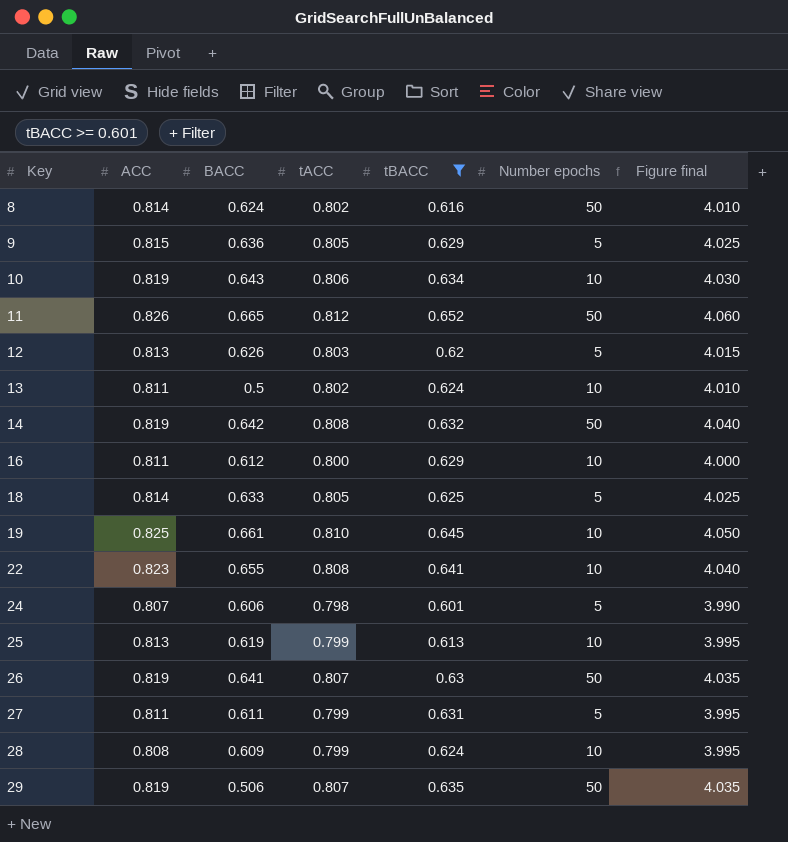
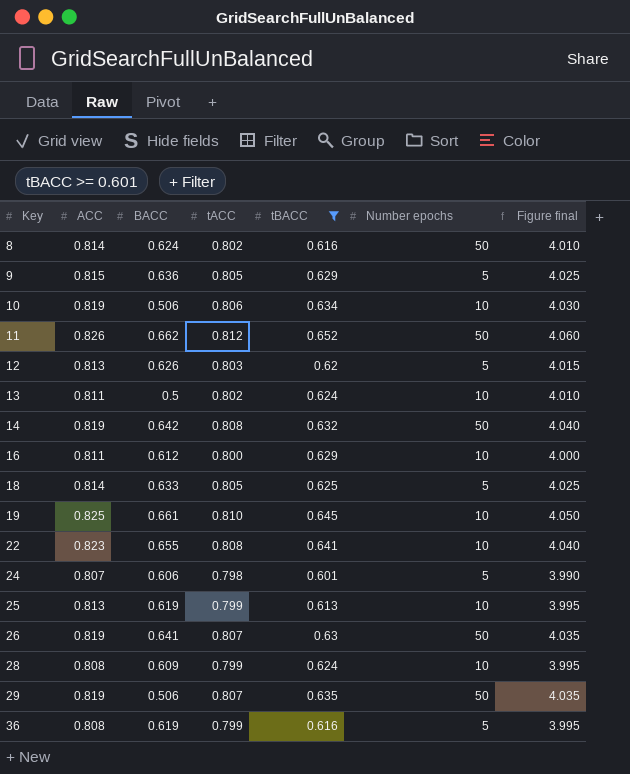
row 27: 0.811 | 0.611 | 0.799 | 0.631 | 5 | 3.995 -> none
10 | BACC: 0.643 -> 0.506
11 | BACC: 0.665 -> 0.662
row 36: none -> 0.808 | 0.619 | 0.799 | 0.616 | 5 | 3.995

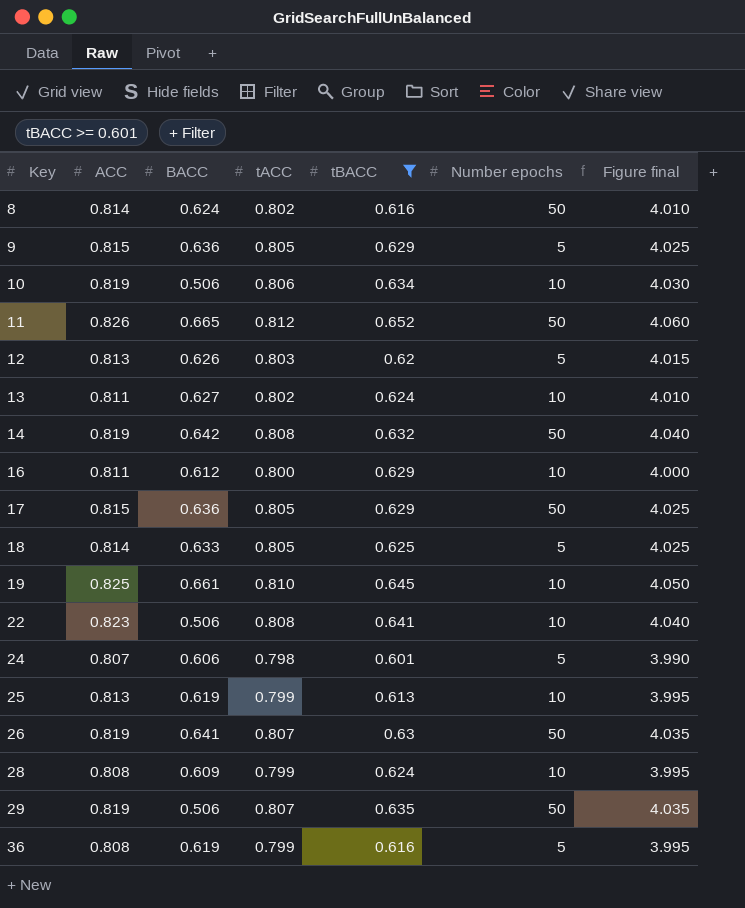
11 | BACC: 0.662 -> 0.665
13 | BACC: 0.5 -> 0.627
row 17: none -> 0.815 | 0.636 | 0.805 | 0.629 | 50 | 4.025
22 | BACC: 0.655 -> 0.506

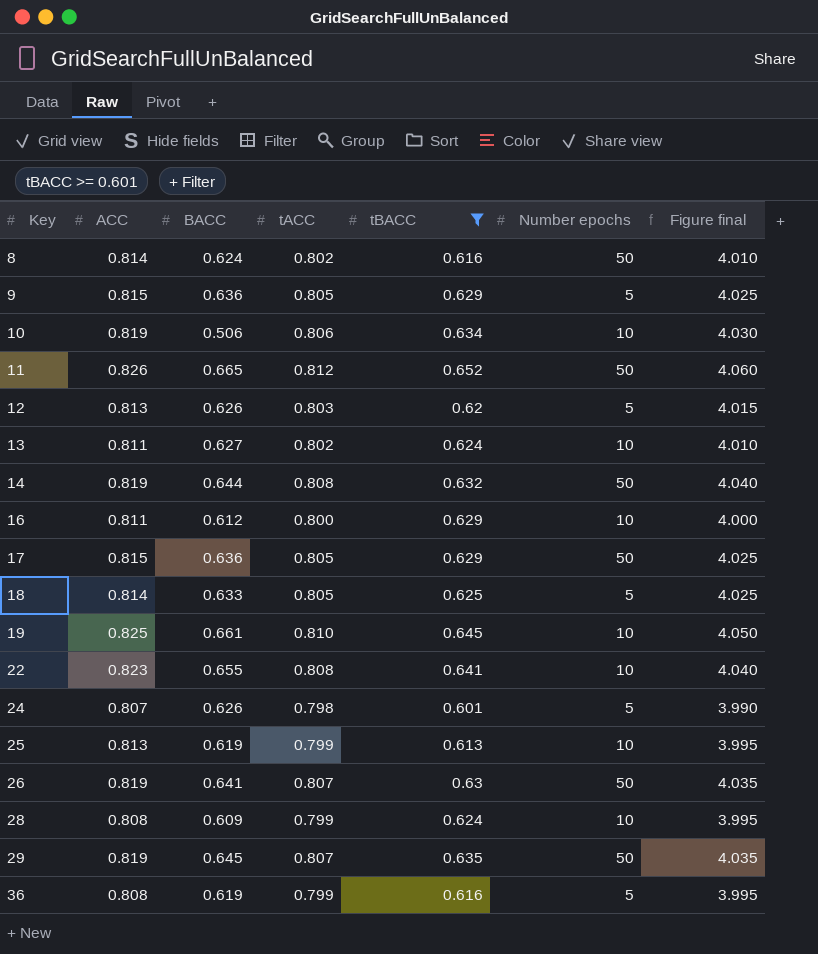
14 | BACC: 0.642 -> 0.644
22 | BACC: 0.506 -> 0.655
24 | BACC: 0.606 -> 0.626
29 | BACC: 0.506 -> 0.645

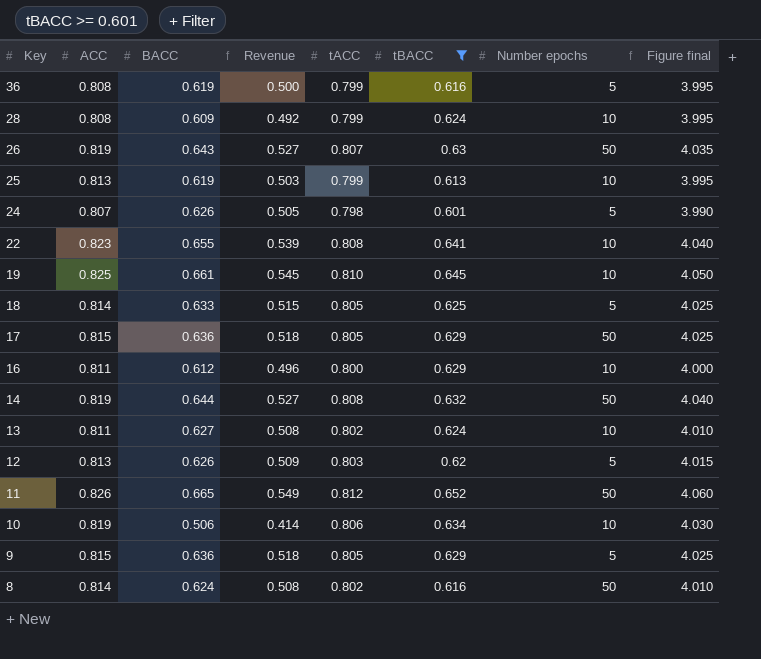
row order: Key ascending -> Key descending
column Revenue | formula: none -> [ACC] * [BACC]
row 29: 0.819 | 0.645 | 0.807 | 0.635 | 50 | 4.035 -> none
26 | BACC: 0.641 -> 0.643

